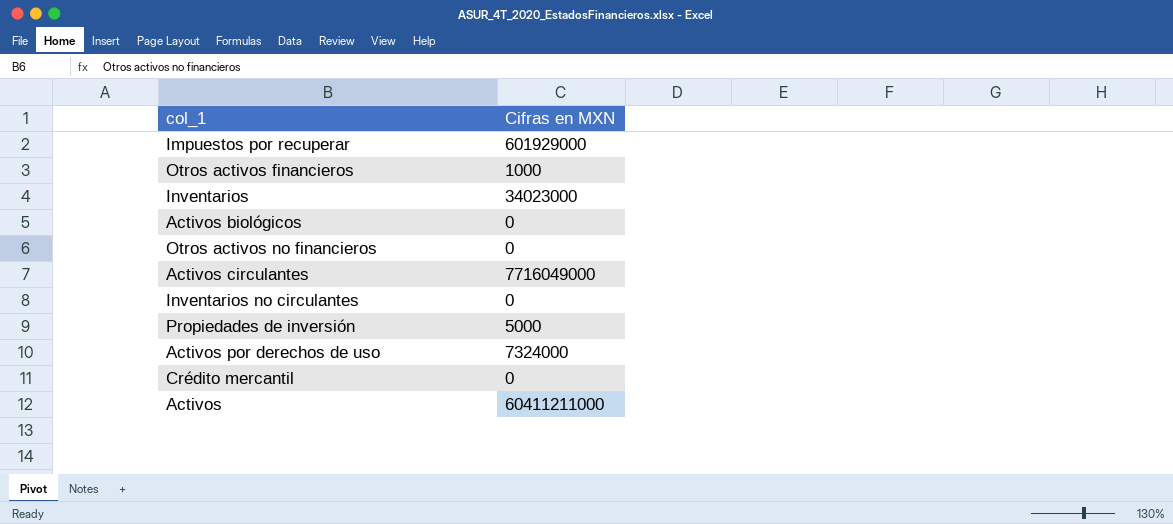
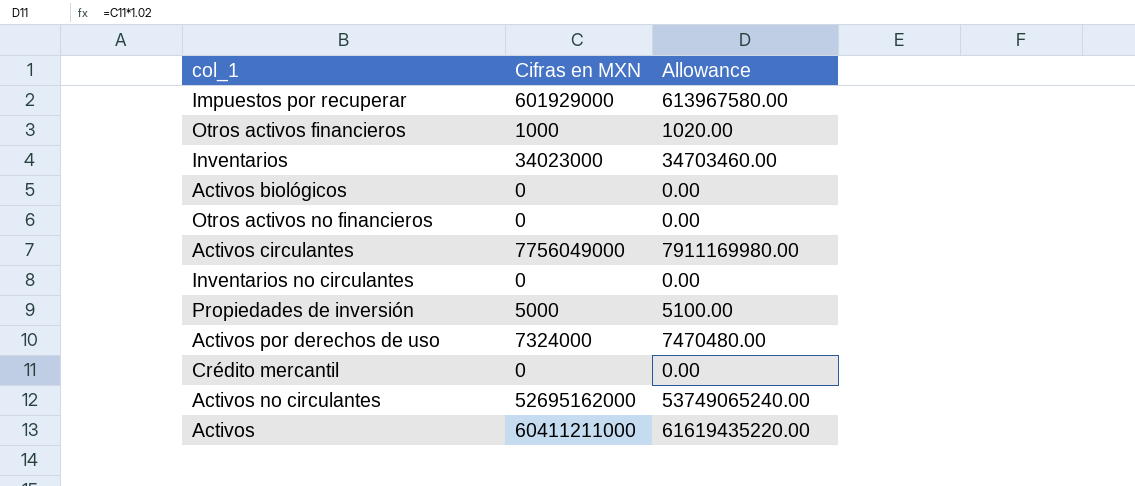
column Allowance | formula: none -> [Cifras en MXN] * 1.02
Activos circulantes | Cifras en MXN: 7716049000 -> 7756049000
row Activos no circulantes: none -> 52695162000 | 53749065240.00

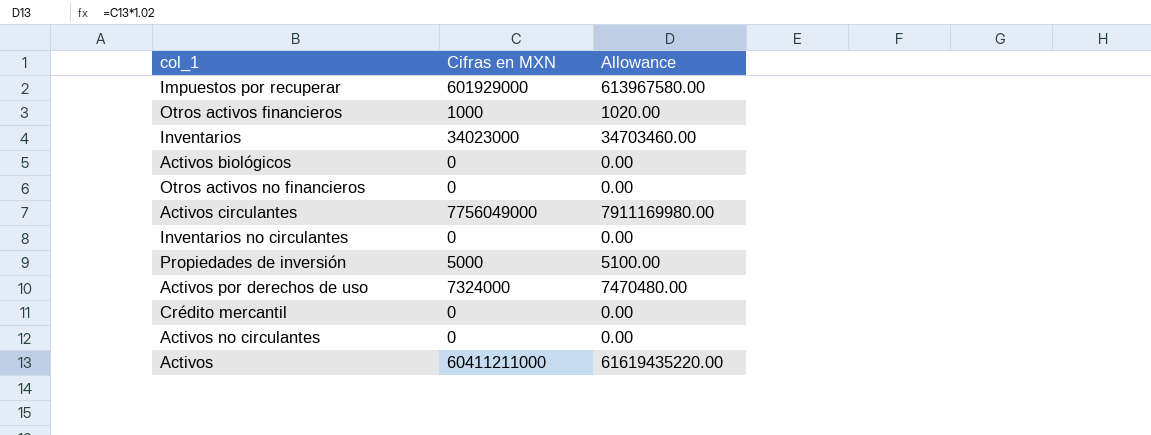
Activos no circulantes | Cifras en MXN: 52695162000 -> 0
Activos no circulantes | Allowance: 53749065240.00 -> 0.00

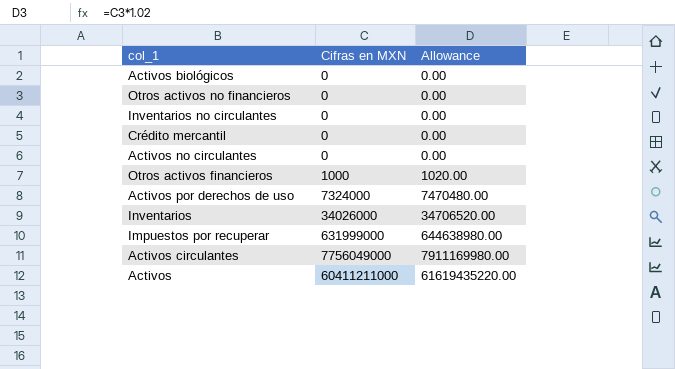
row order: none -> Cifras en MXN ascending
row Propiedades de inversión: 5000 | 5100.00 -> none
Inventarios | Cifras en MXN: 34023000 -> 34026000
Inventarios | Allowance: 34703460.00 -> 34706520.00
Impuestos por recuperar | Cifras en MXN: 601929000 -> 631999000
Impuestos por recuperar | Allowance: 613967580.00 -> 644638980.00

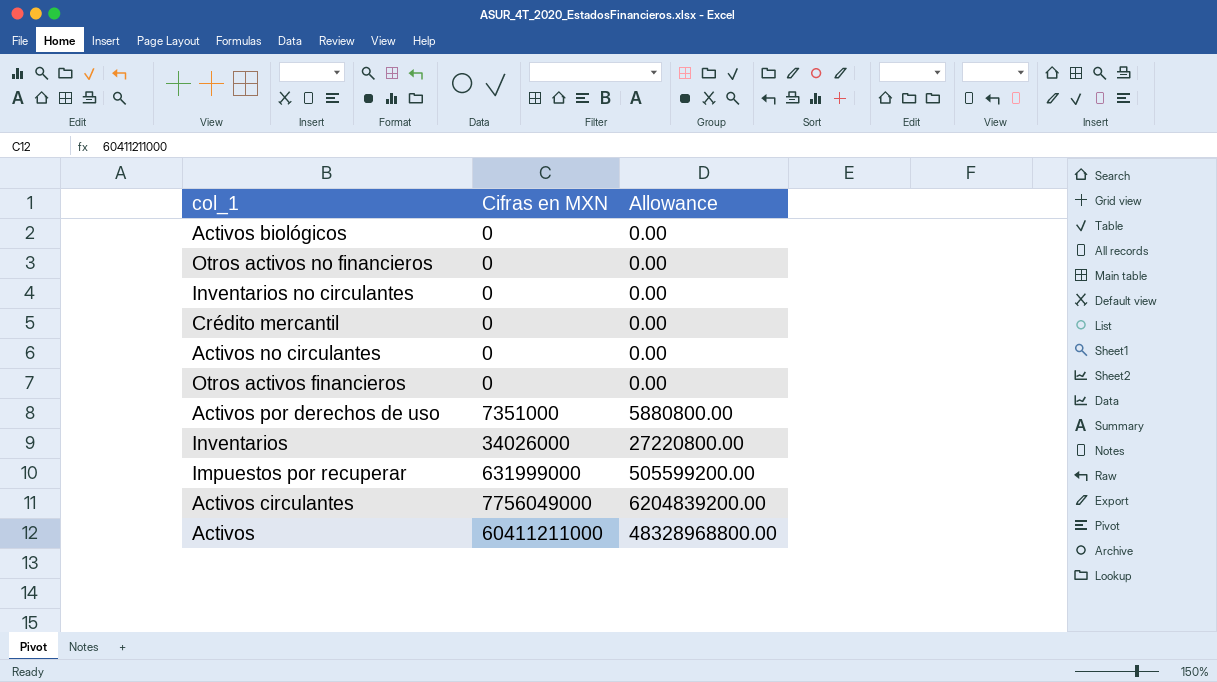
column Allowance | formula: [Cifras en MXN] * 1.02 -> [Cifras en MXN] * 0.8
Otros activos financieros | Cifras en MXN: 1000 -> 0
Activos por derechos de uso | Cifras en MXN: 7324000 -> 7351000

